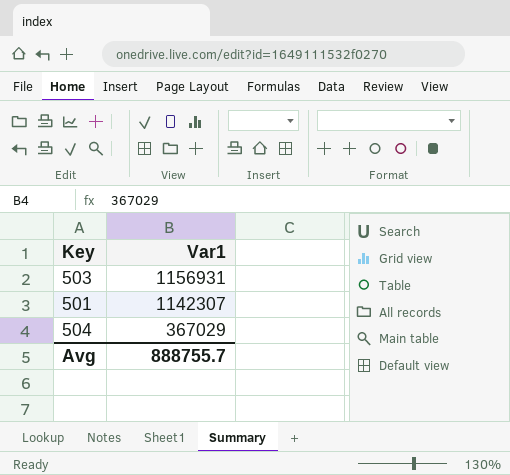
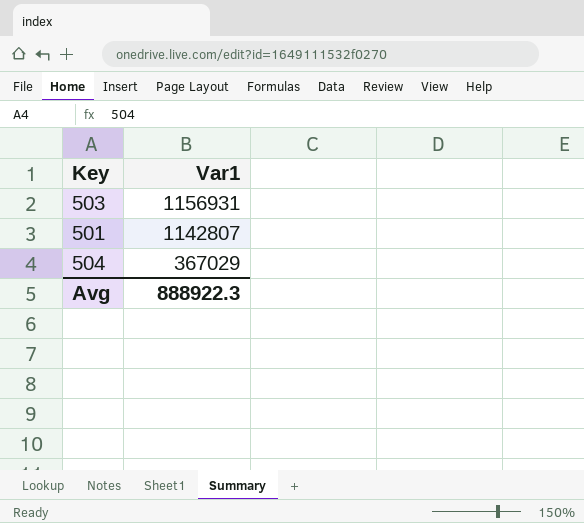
501 | Var1: 1142307 -> 1142807
Avg | Var1: 888755.7 -> 888922.3

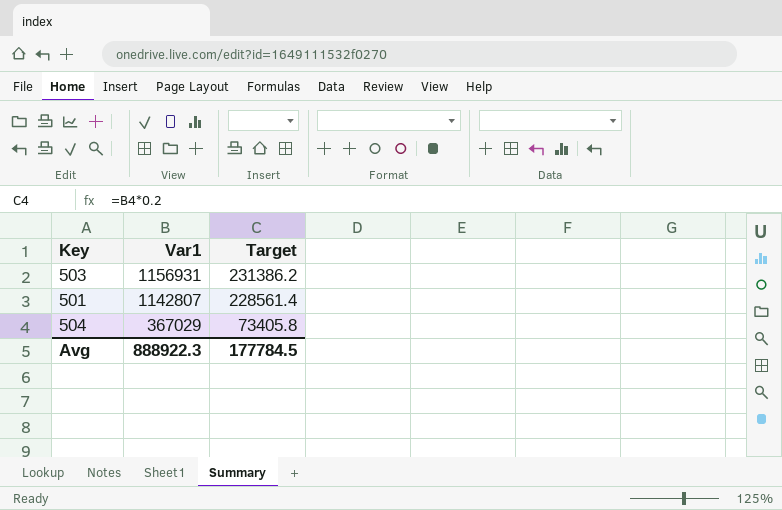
column Target | formula: none -> [Var1] * 0.2

